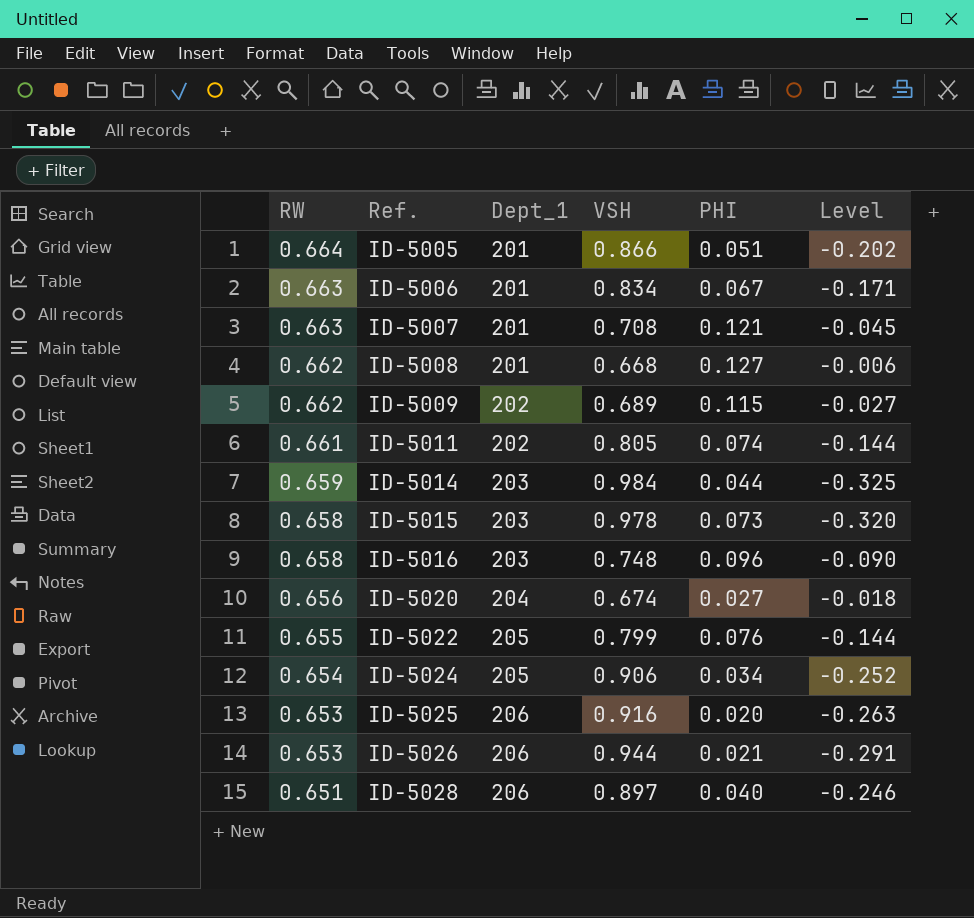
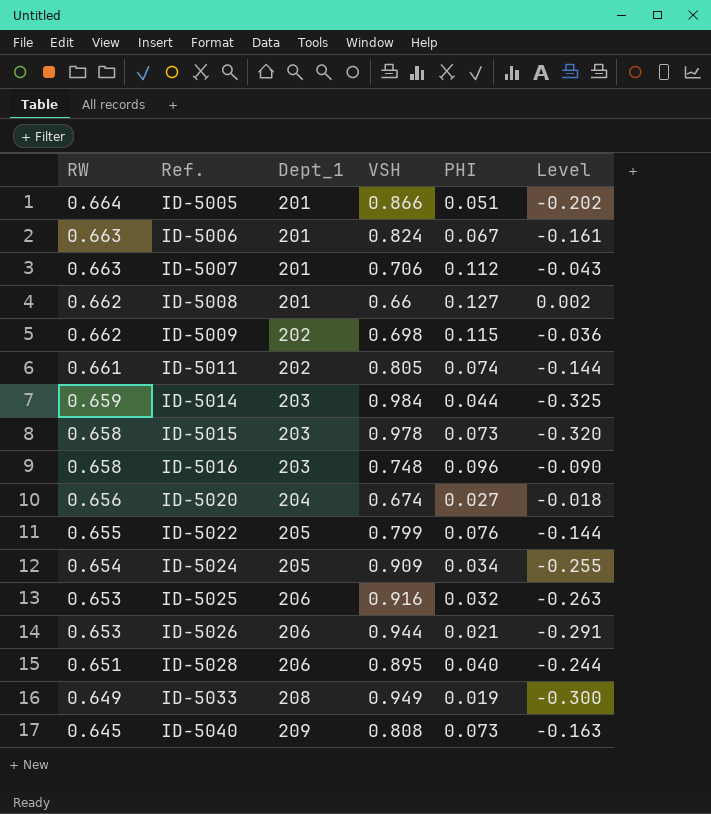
ID-5006 | VSH: 0.834 -> 0.824
ID-5006 | Level: -0.171 -> -0.161
ID-5007 | VSH: 0.708 -> 0.706
ID-5007 | PHI: 0.121 -> 0.112
ID-5007 | Level: -0.045 -> -0.043
ID-5008 | VSH: 0.668 -> 0.66
ID-5008 | Level: -0.006 -> 0.002
ID-5009 | VSH: 0.689 -> 0.698
ID-5009 | Level: -0.027 -> -0.036
ID-5024 | VSH: 0.906 -> 0.909
ID-5024 | Level: -0.252 -> -0.255
ID-5025 | PHI: 0.020 -> 0.032
ID-5028 | VSH: 0.897 -> 0.895
ID-5028 | Level: -0.246 -> -0.244
row ID-5033: none -> 0.649 | 208 | 0.949 | 0.019 | -0.300
row ID-5040: none -> 0.645 | 209 | 0.808 | 0.073 | -0.163

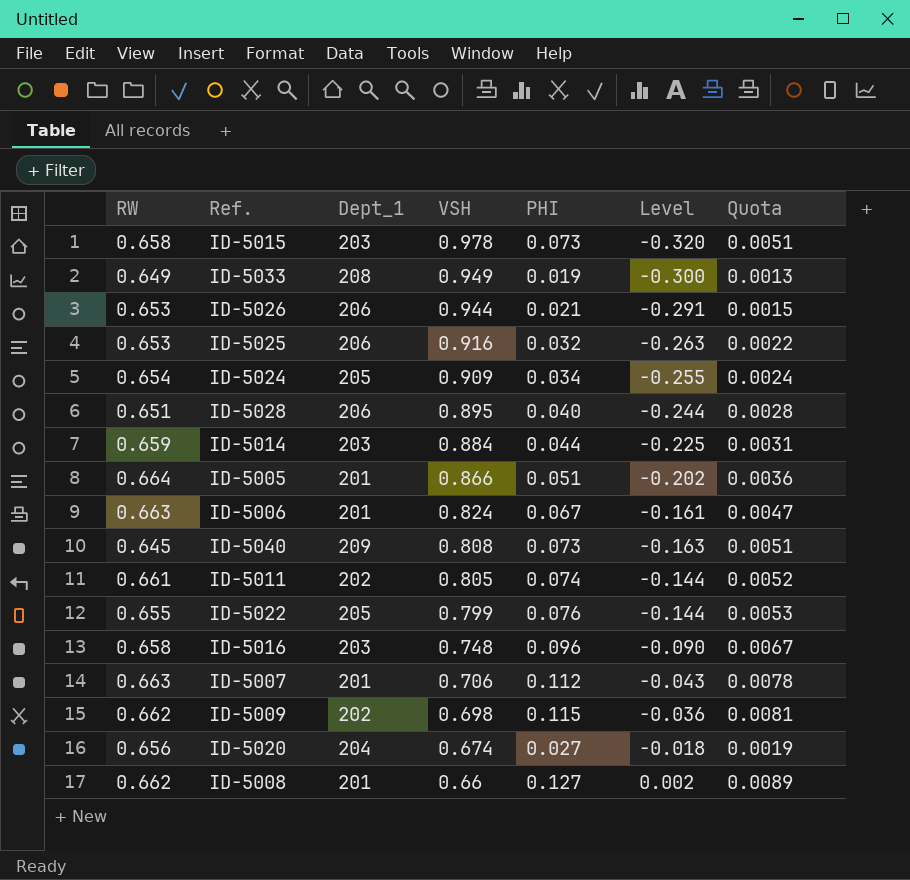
row order: RW descending -> VSH descending
column Quota | formula: none -> [PHI] * 0.07
ID-5014 | VSH: 0.984 -> 0.884
ID-5014 | Level: -0.325 -> -0.225

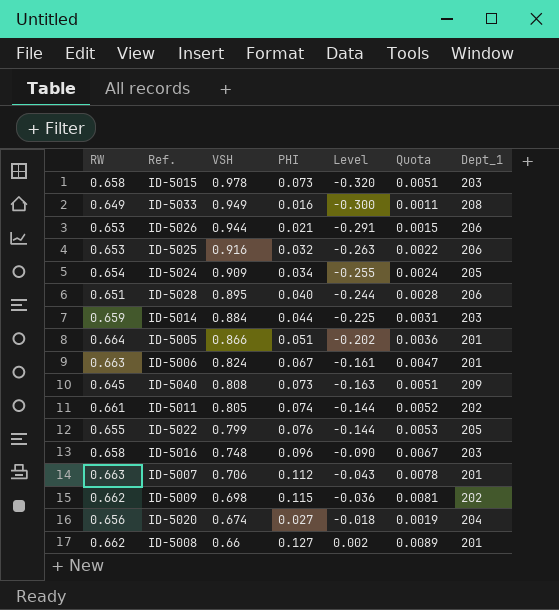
column Dept_1 | position: 3 -> 7
ID-5033 | PHI: 0.019 -> 0.016
ID-5033 | Quota: 0.0013 -> 0.0011

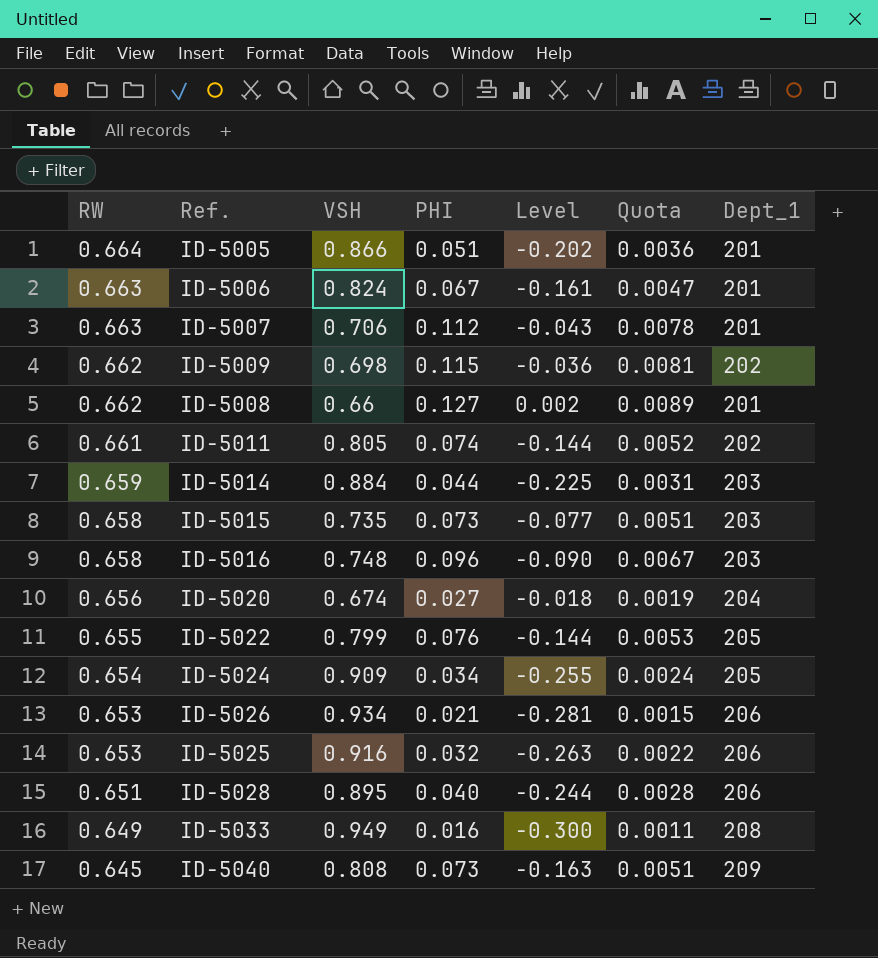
row order: VSH descending -> RW descending
ID-5015 | VSH: 0.978 -> 0.735
ID-5015 | Level: -0.320 -> -0.077
ID-5026 | VSH: 0.944 -> 0.934
ID-5026 | Level: -0.291 -> -0.281

